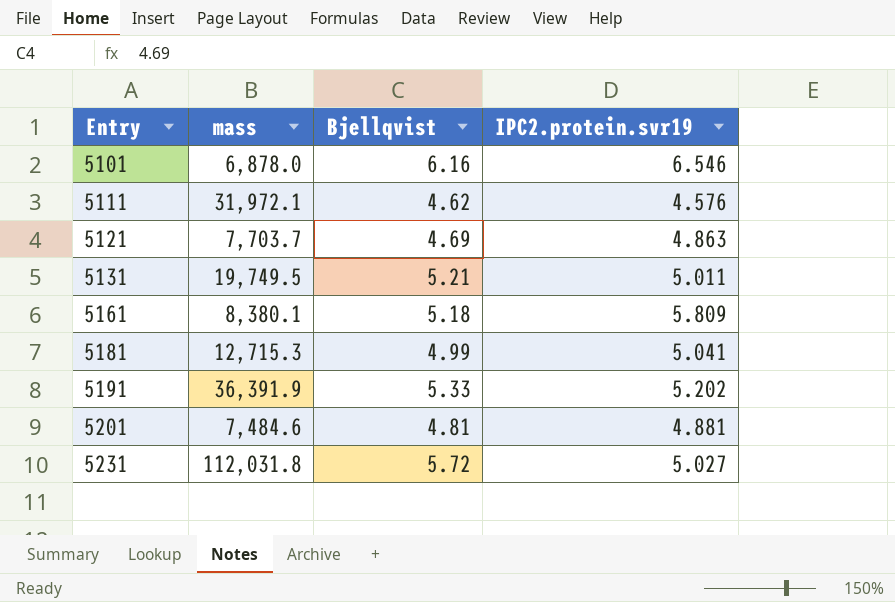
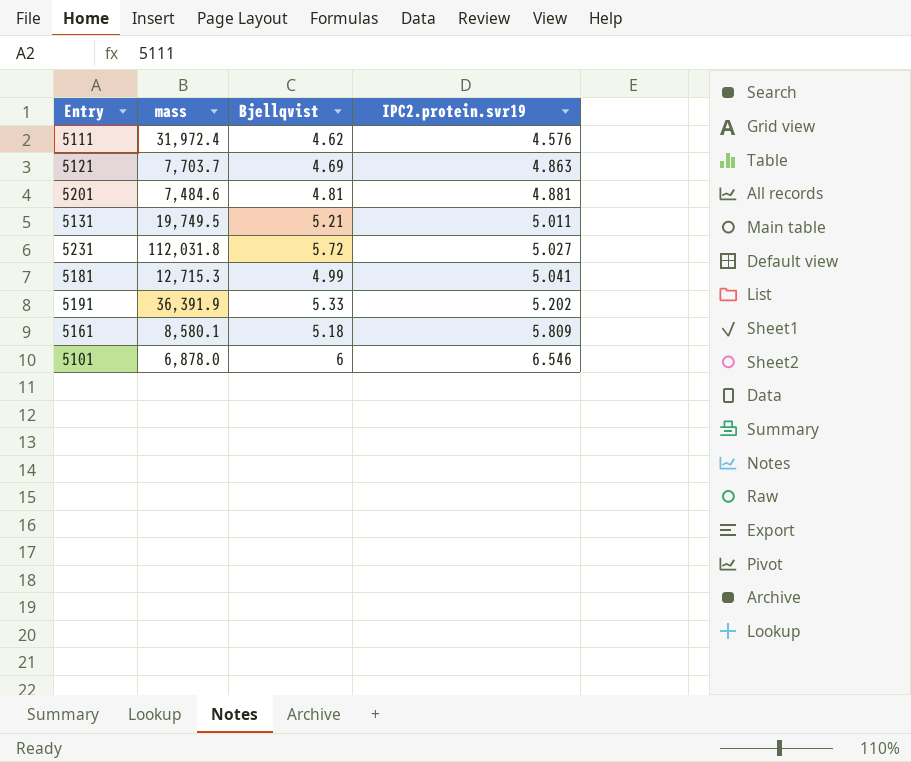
row order: Entry ascending -> IPC2.protein.svr19 ascending
5111 | mass: 31,972.1 -> 31,972.4
5161 | mass: 8,380.1 -> 8,580.1
5101 | Bjellqvist: 6.16 -> 6

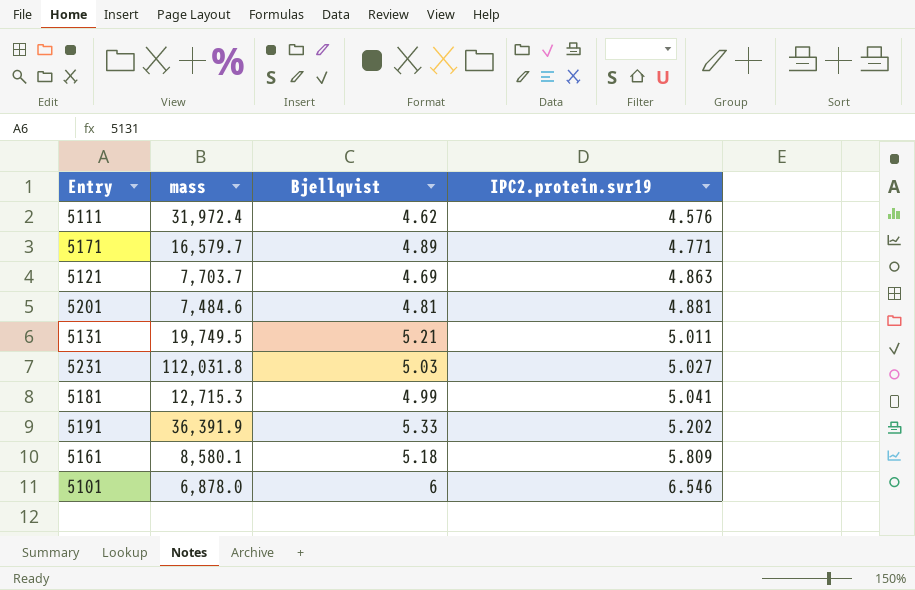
row 5171: none -> 16,579.7 | 4.89 | 4.771
5231 | Bjellqvist: 5.72 -> 5.03

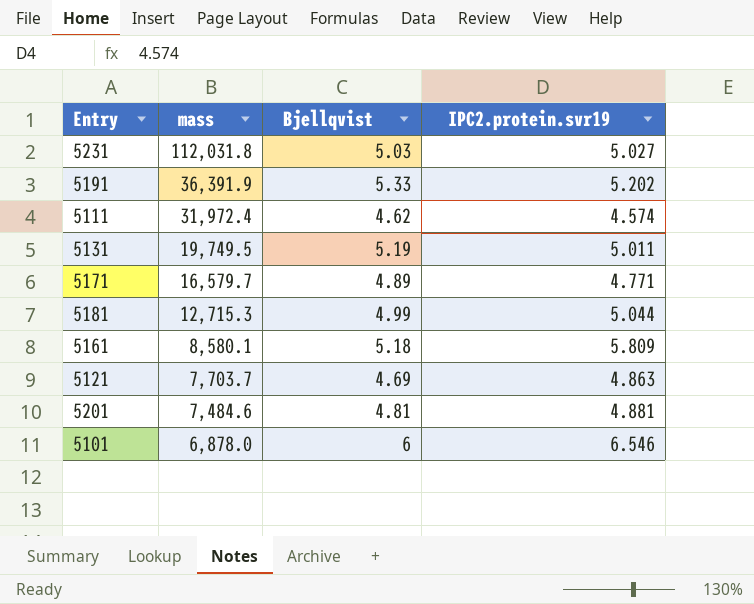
row order: IPC2.protein.svr19 ascending -> mass descending
5111 | IPC2.protein.svr19: 4.576 -> 4.574
5131 | Bjellqvist: 5.21 -> 5.19
5181 | IPC2.protein.svr19: 5.041 -> 5.044

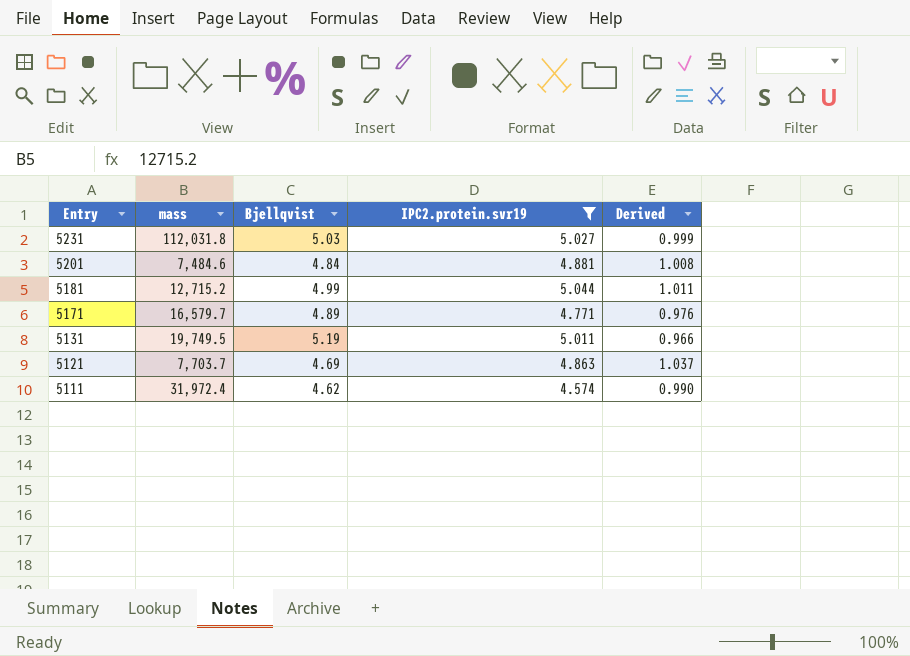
filter: none -> IPC2.protein.svr19 <= 5.044
row order: mass descending -> Entry descending
column Derived | formula: none -> [IPC2.protein.svr19] / [Bjellqvist]
5201 | Bjellqvist: 4.81 -> 4.84
5181 | mass: 12,715.3 -> 12,715.2

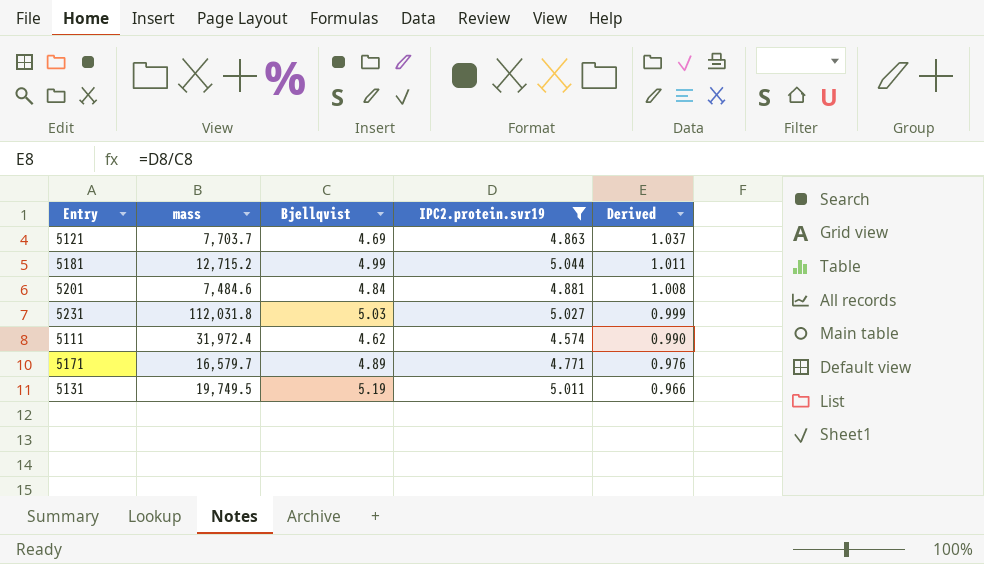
row order: Entry descending -> Derived descending

